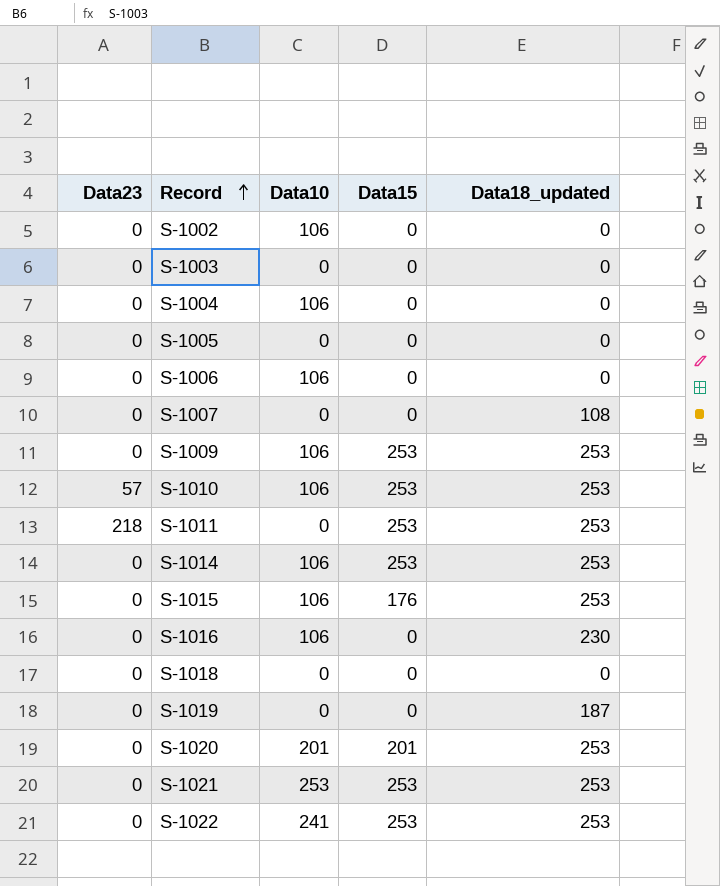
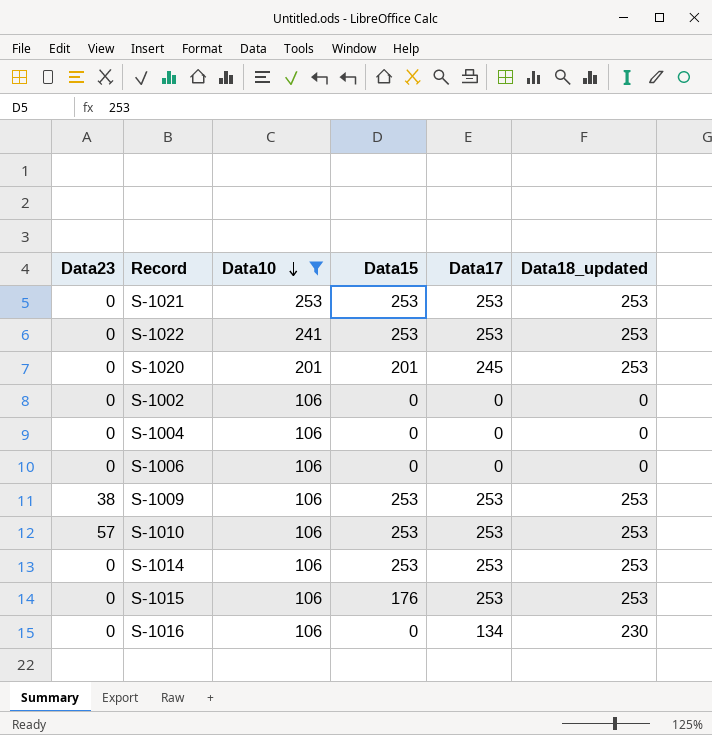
filter: none -> Data10 != 0
row order: Record ascending -> Data10 descending
column Data17 | position: none -> 5
S-1009 | Data23: 0 -> 38

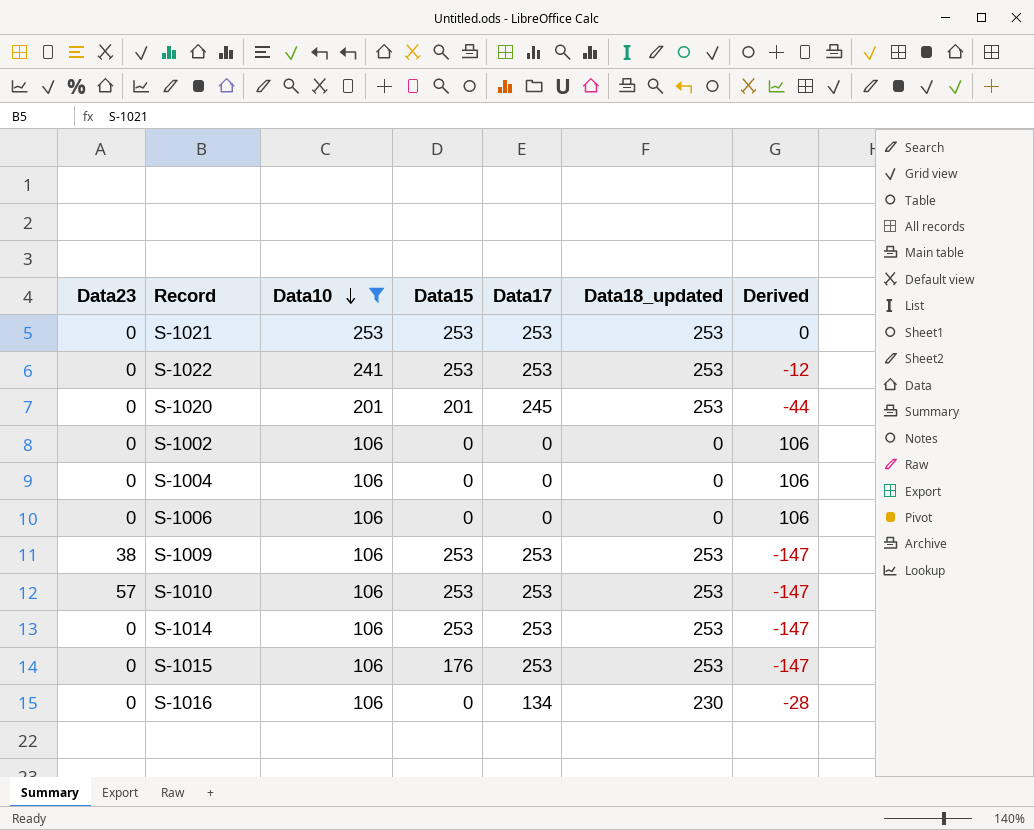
column Derived | formula: none -> [Data10] - [Data17]

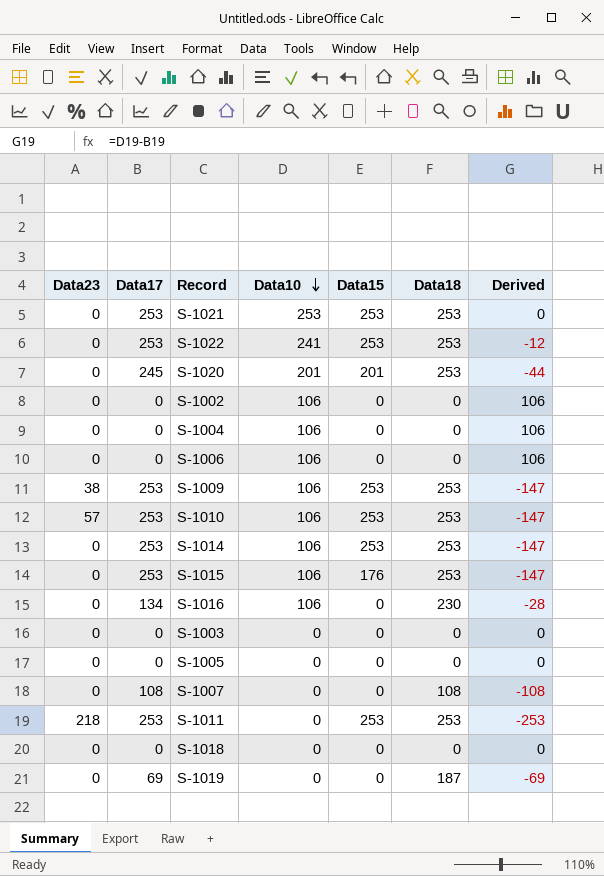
filter: Data10 != 0 -> none
column Data17 | position: 5 -> 2
column name: Data18_updated -> Data18

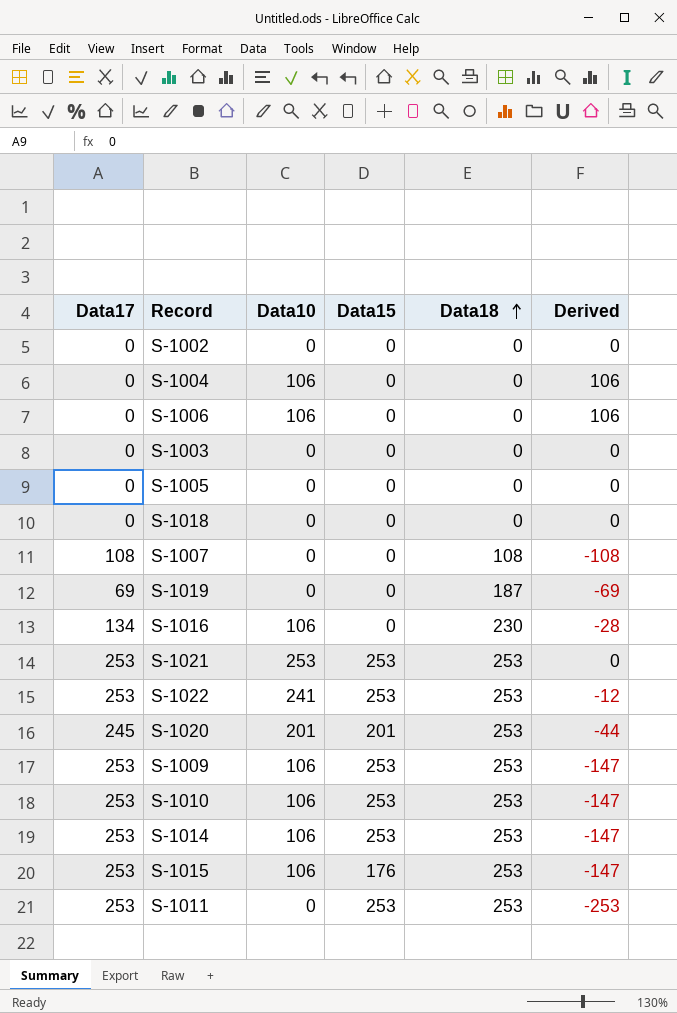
row order: Data10 descending -> Data18 ascending
column Data23 | position: 1 -> none
S-1002 | Data10: 106 -> 0
S-1002 | Derived: 106 -> 0

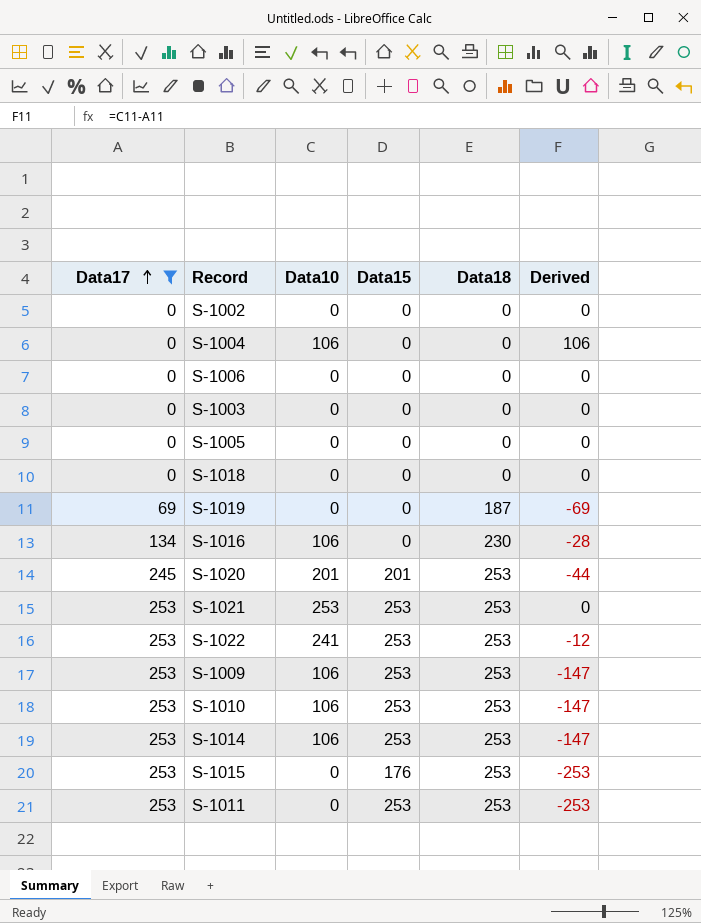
filter: none -> Data17 != 108
row order: Data18 ascending -> Data17 ascending
S-1006 | Data10: 106 -> 0
S-1006 | Derived: 106 -> 0
S-1015 | Data10: 106 -> 0
S-1015 | Derived: -147 -> -253

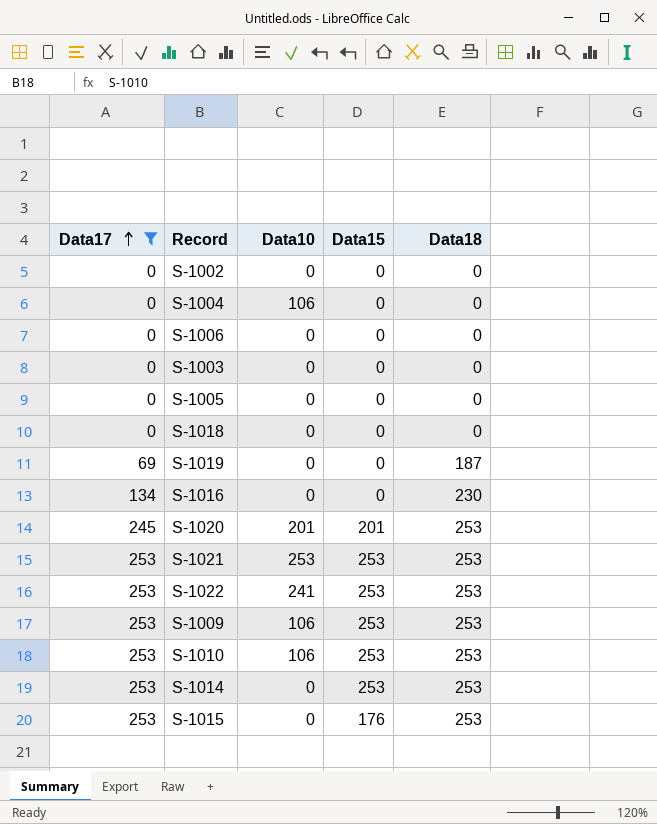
column Derived | formula: [Data10] - [Data17] -> none
row S-1011: 253 | 0 | 253 | 253 | -253 -> none
S-1016 | Data10: 106 -> 0
S-1014 | Data10: 106 -> 0

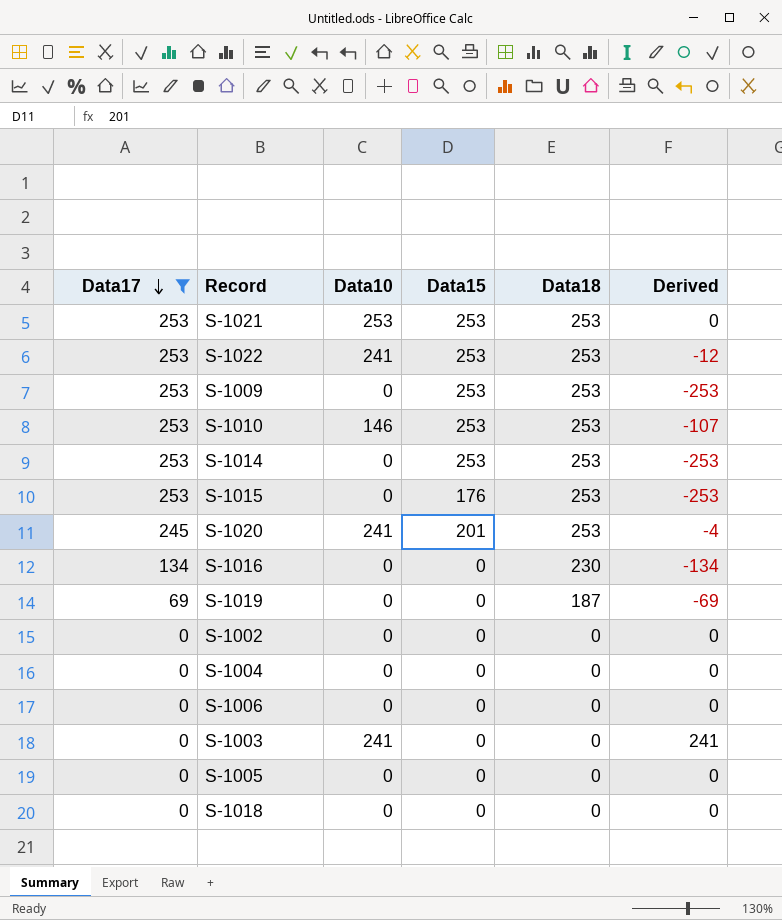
row order: Data17 ascending -> Data17 descending
column Derived | formula: none -> [Data10] - [Data17]
S-1009 | Data10: 106 -> 0
S-1010 | Data10: 106 -> 146
S-1020 | Data10: 201 -> 241
S-1004 | Data10: 106 -> 0
S-1003 | Data10: 0 -> 241

